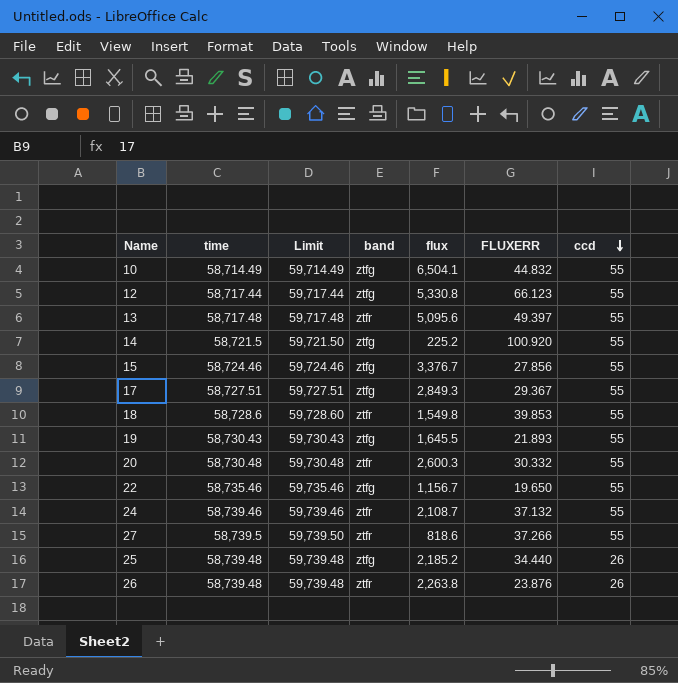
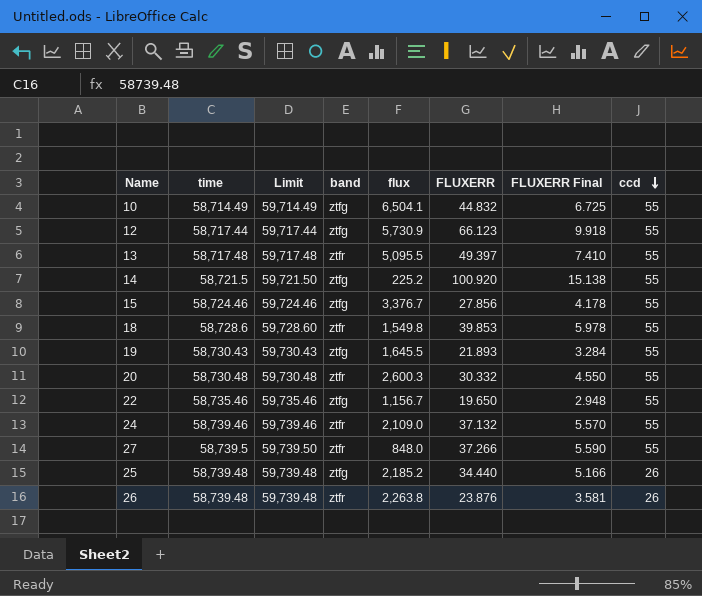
column FLUXERR Final | formula: none -> [FLUXERR] * 0.15
row 17: 58,727.51 | 59,727.51 | ztfg | 2,849.3 | 29.367 | 55 -> none
12 | flux: 5,330.8 -> 5,730.9
13 | flux: 5,095.6 -> 5,095.5
24 | flux: 2,108.7 -> 2,109.0
27 | flux: 818.6 -> 848.0

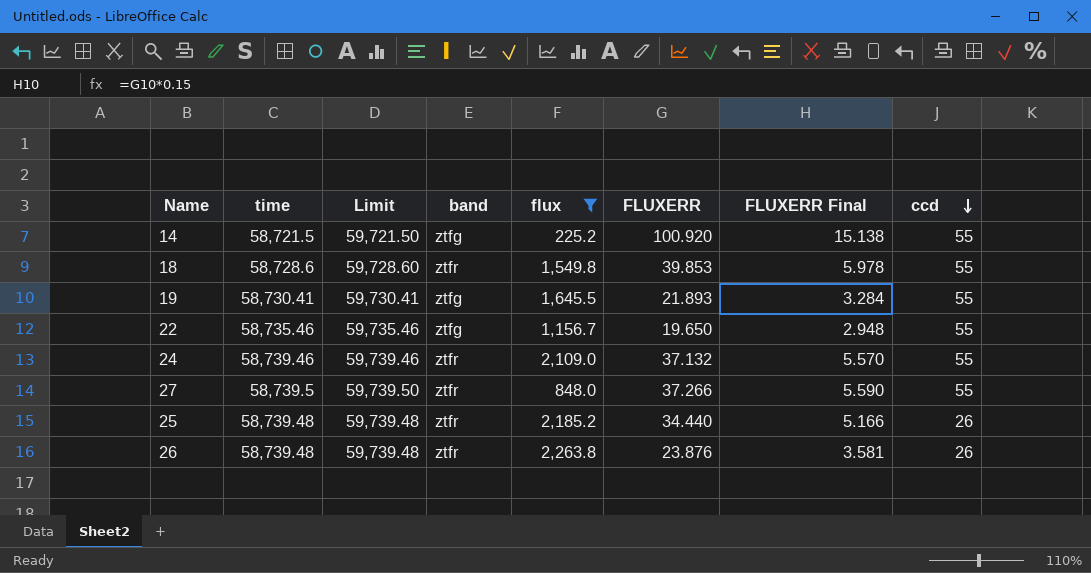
filter: none -> flux <= 2,263.8
19 | time: 58,730.43 -> 58,730.41
19 | Limit: 59,730.43 -> 59,730.41
25 | band: ztfg -> ztfr

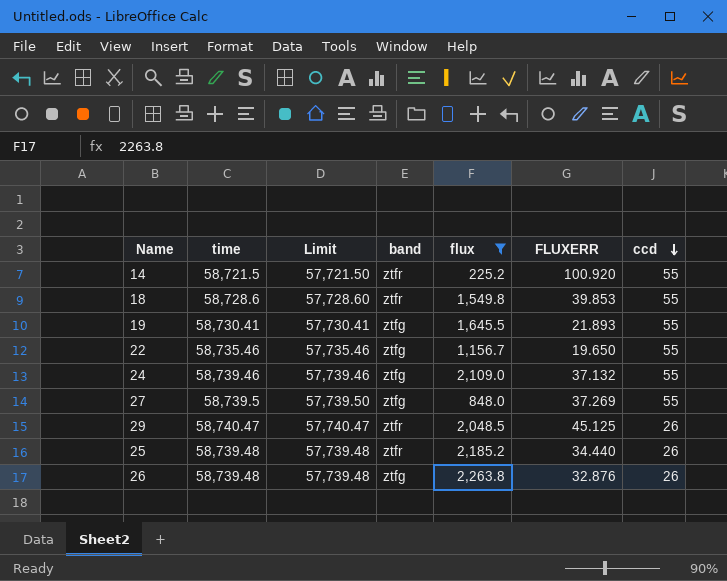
column FLUXERR Final | formula: [FLUXERR] * 0.15 -> none
column Limit | formula: [time] + 1000 -> [time] - 1000
14 | band: ztfg -> ztfr
24 | band: ztfr -> ztfg
27 | band: ztfr -> ztfg
27 | FLUXERR: 37.266 -> 37.269
row 29: none -> 58,740.47 | 57,740.47 | ztfr | 2,048.5 | 45.125 | 26
26 | band: ztfr -> ztfg
26 | FLUXERR: 23.876 -> 32.876

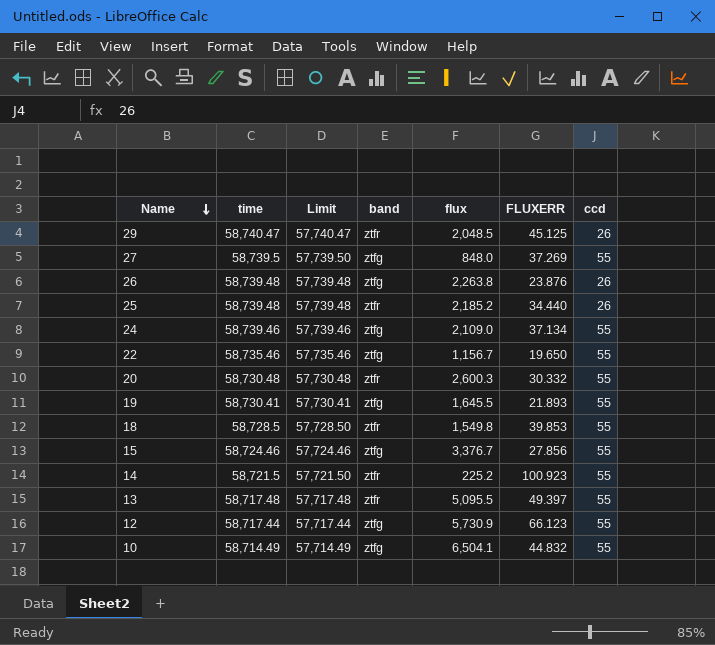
filter: flux <= 2,263.8 -> none
row order: ccd descending -> Name descending
26 | FLUXERR: 32.876 -> 23.876
24 | FLUXERR: 37.132 -> 37.134
18 | time: 58,728.6 -> 58,728.5
18 | Limit: 57,728.60 -> 57,728.50
14 | FLUXERR: 100.920 -> 100.923

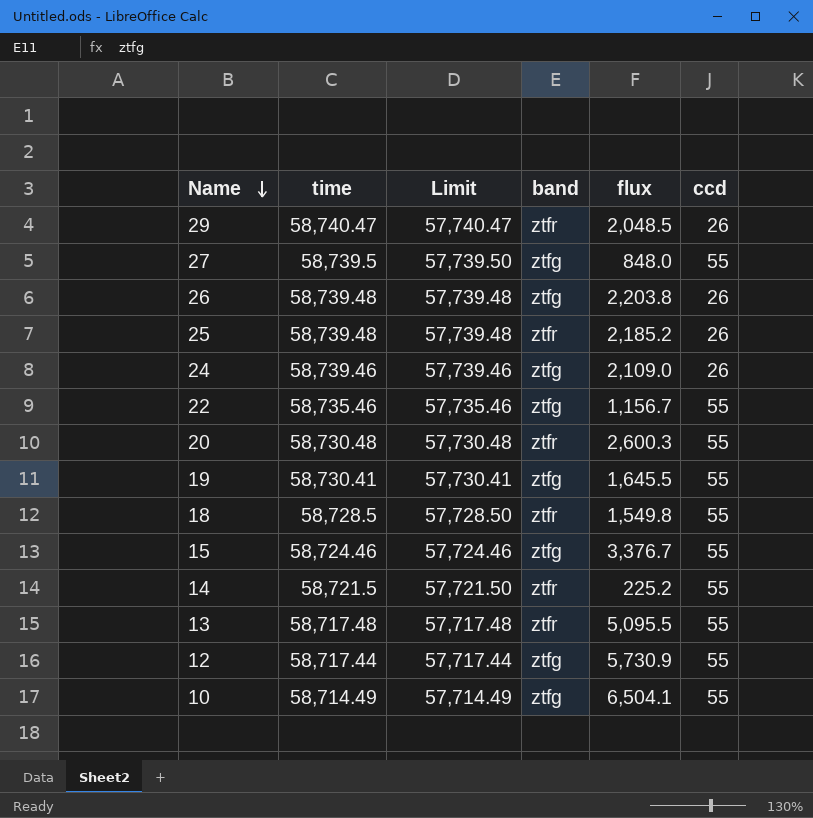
column FLUXERR | position: 6 -> none
26 | flux: 2,263.8 -> 2,203.8
24 | ccd: 55 -> 26

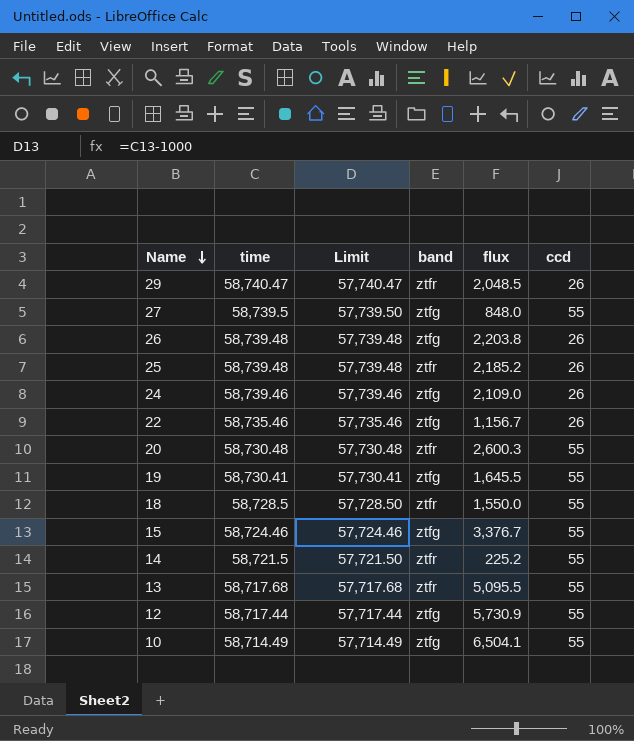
22 | ccd: 55 -> 26
18 | flux: 1,549.8 -> 1,550.0
13 | time: 58,717.48 -> 58,717.68
13 | Limit: 57,717.48 -> 57,717.68

